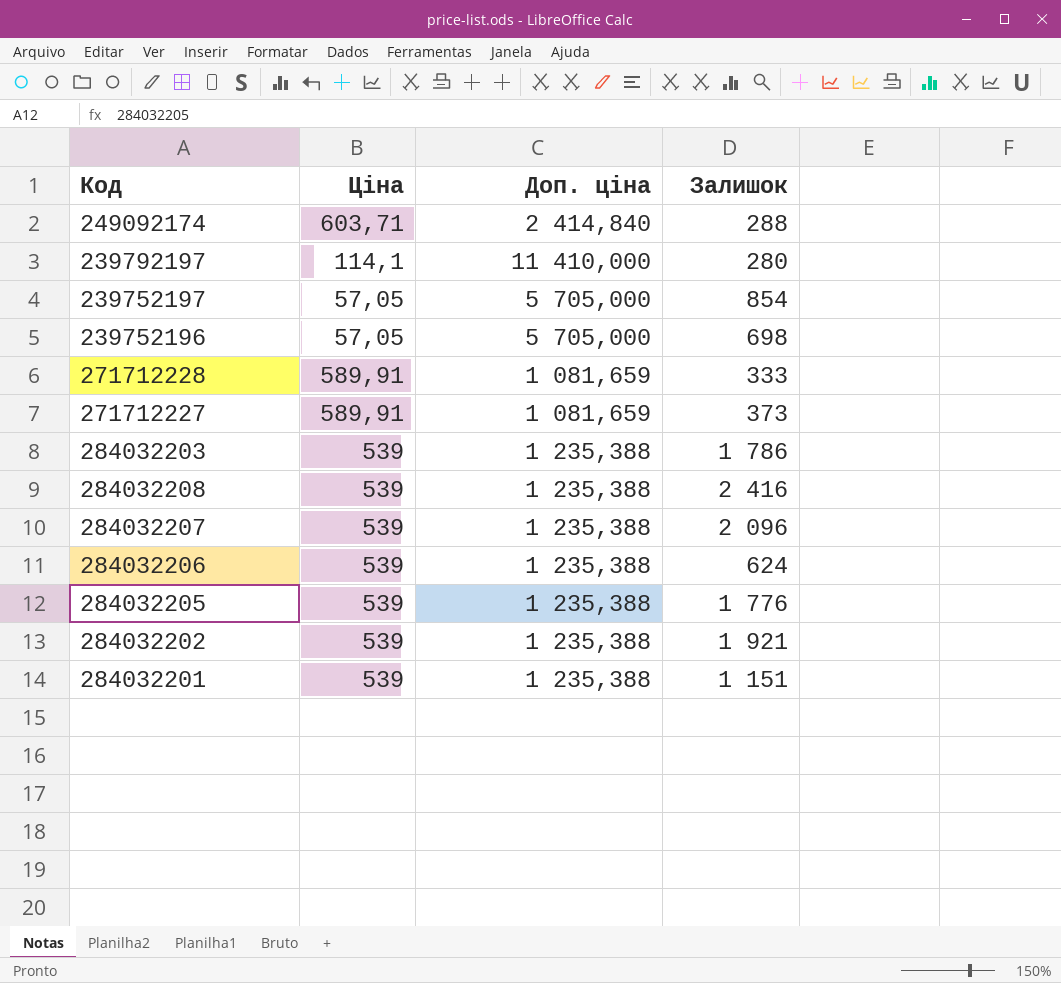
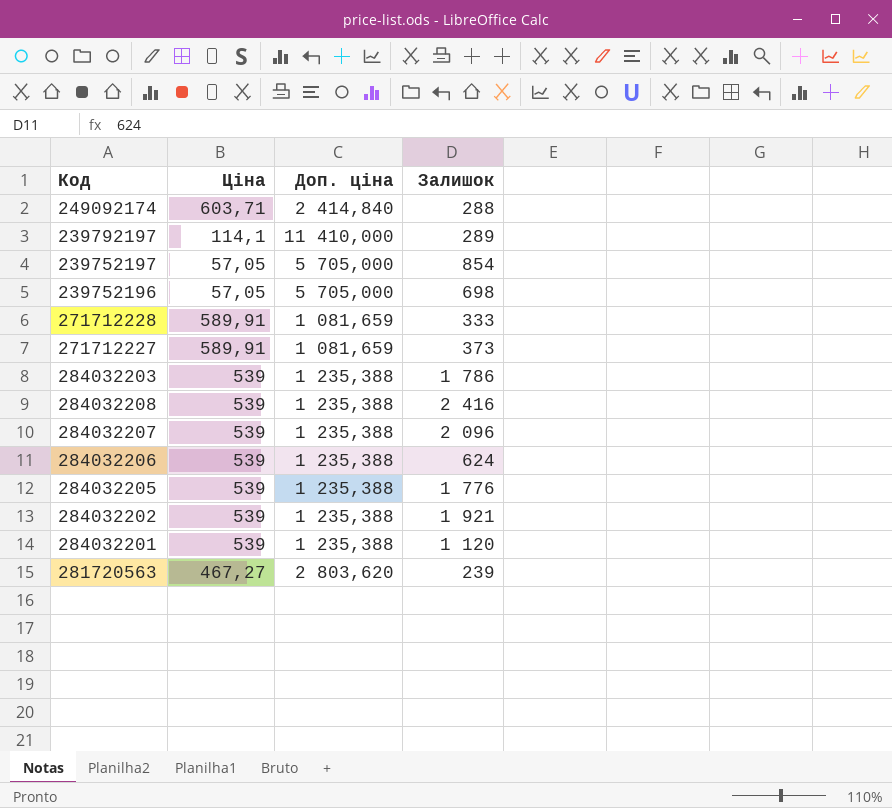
239792197 | Залишок: 280 -> 289
284032201 | Залишок: 1 151 -> 1 120
row 281720563: none -> 467,27 | 2 803,620 | 239

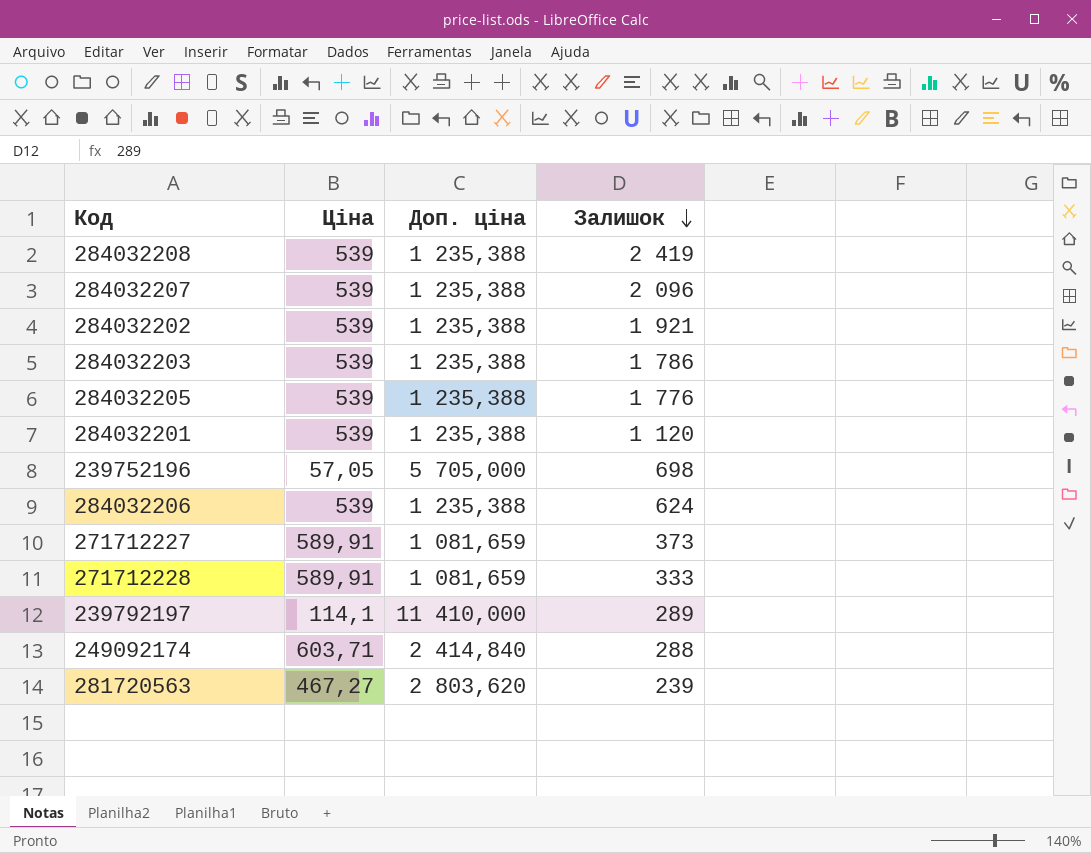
row order: none -> Залишок descending
row 239752197: 57,05 | 5 705,000 | 854 -> none
284032208 | Залишок: 2 416 -> 2 419

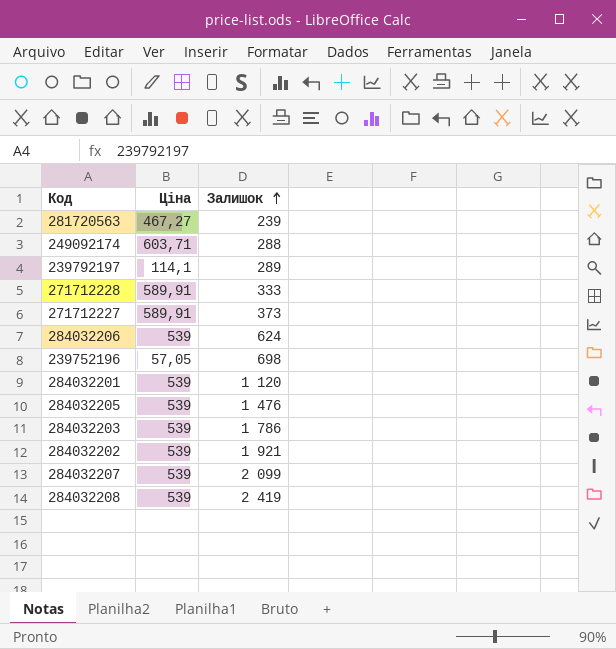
row order: Залишок descending -> Залишок ascending
column Доп. ціна | position: 3 -> none
284032205 | Залишок: 1 776 -> 1 476
284032207 | Залишок: 2 096 -> 2 099

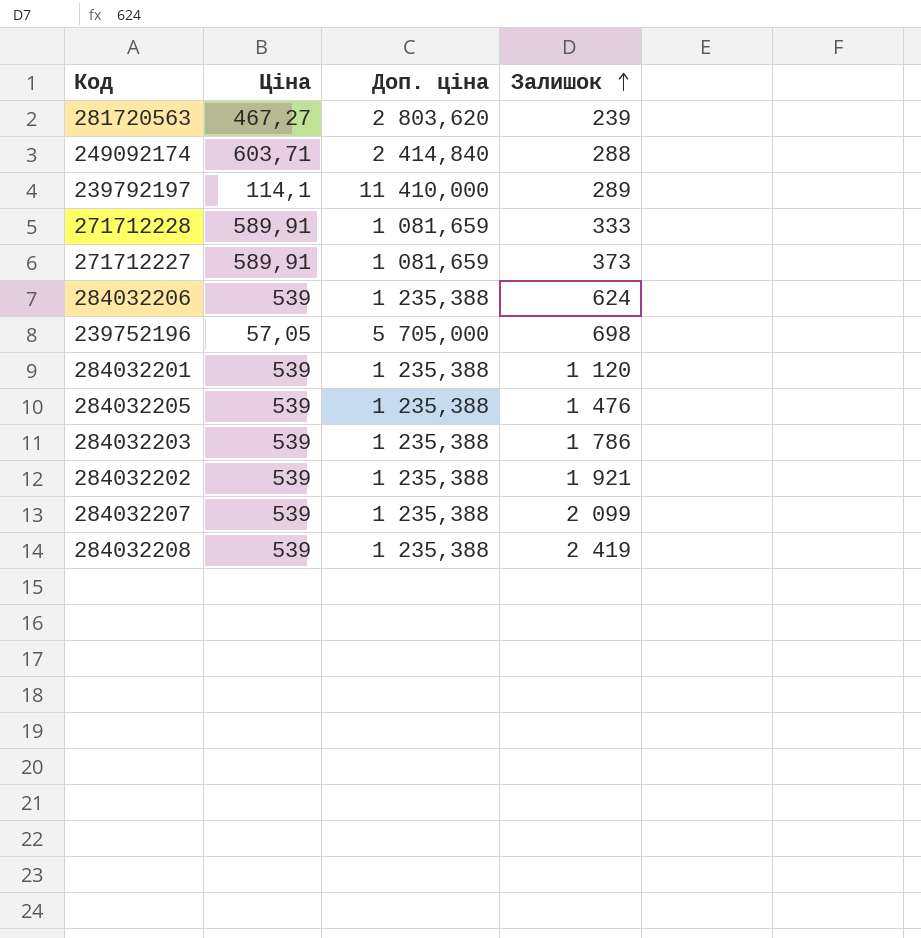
column Доп. ціна | position: none -> 3

